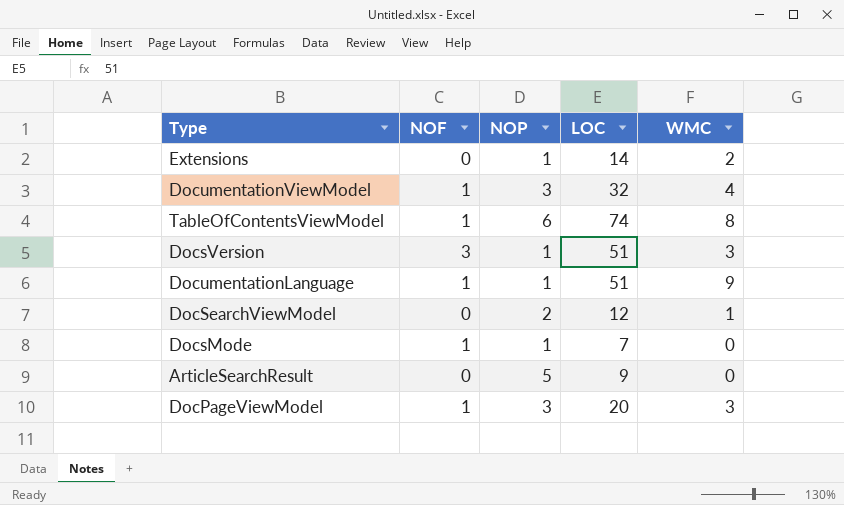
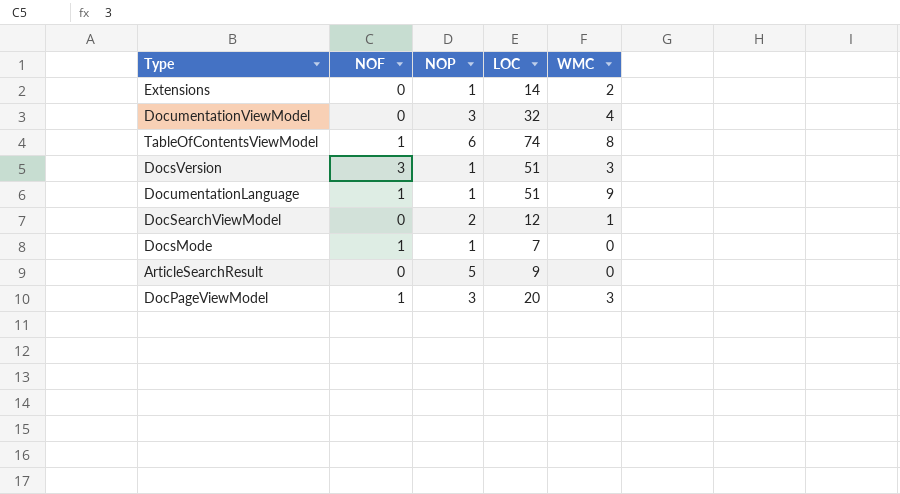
DocumentationViewModel | NOF: 1 -> 0

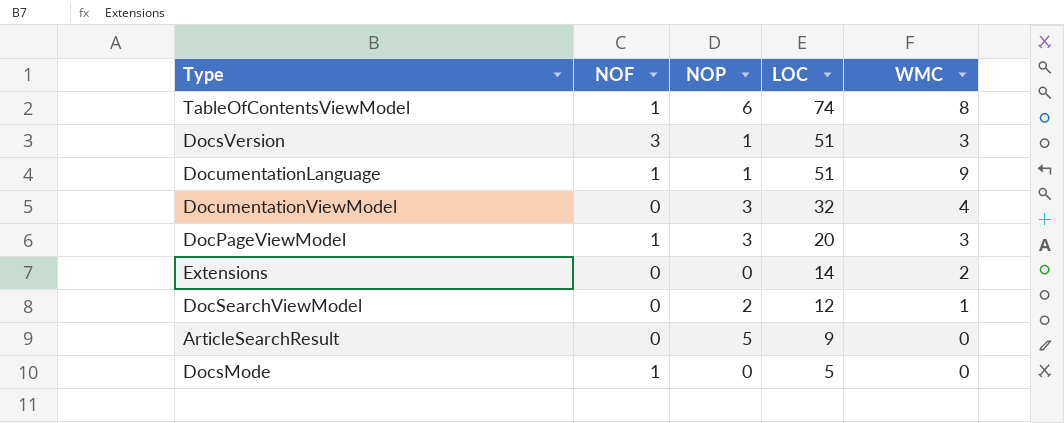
row order: none -> LOC descending
Extensions | NOP: 1 -> 0
DocsMode | NOP: 1 -> 0
DocsMode | LOC: 7 -> 5

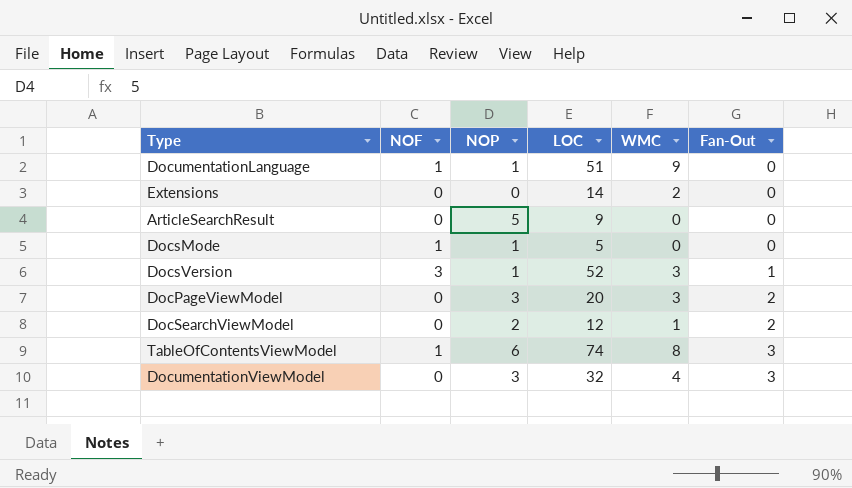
row order: LOC descending -> Fan-Out ascending
column Fan-Out | position: none -> 6
DocsMode | NOP: 0 -> 1
DocsVersion | LOC: 51 -> 52
DocPageViewModel | NOF: 1 -> 0

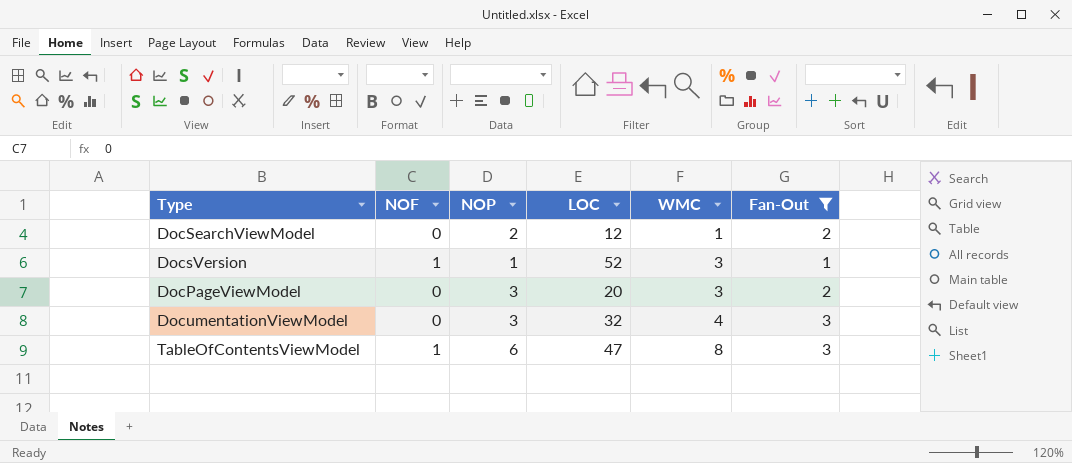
filter: none -> Fan-Out != 0
row order: Fan-Out ascending -> WMC ascending
DocsVersion | NOF: 3 -> 1
TableOfContentsViewModel | LOC: 74 -> 47

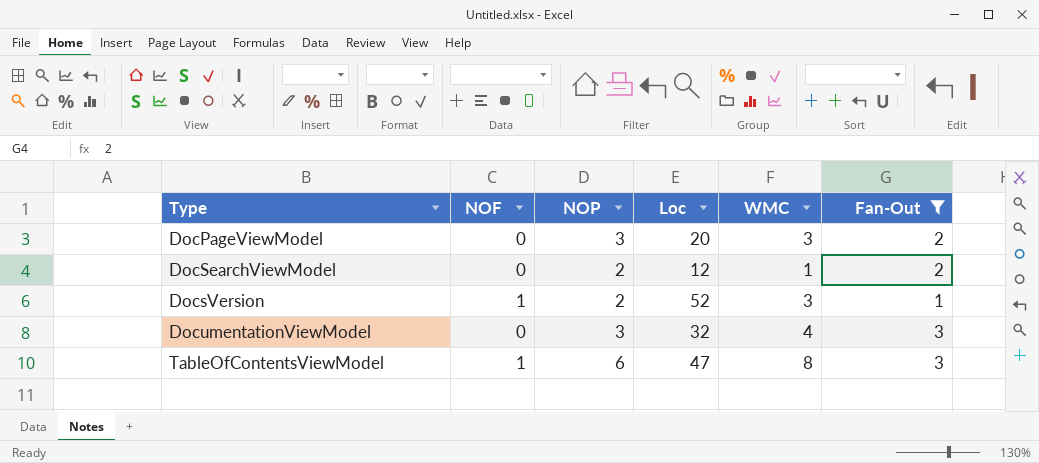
row order: WMC ascending -> Type ascending
column name: LOC -> Loc
DocsVersion | NOP: 1 -> 2

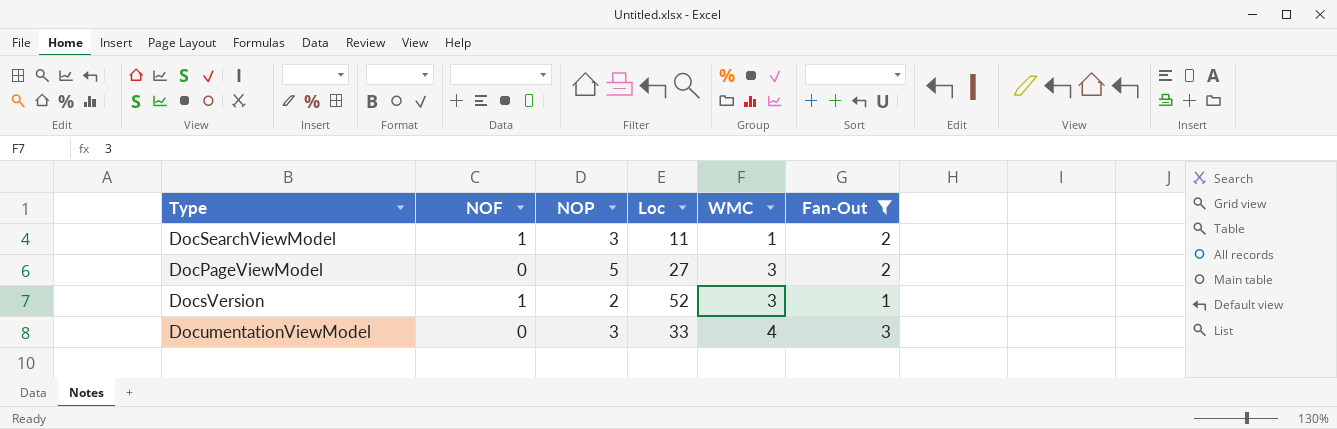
row order: Type ascending -> WMC ascending
row TableOfContentsViewModel: 1 | 6 | 47 | 8 | 3 -> none
DocSearchViewModel | NOF: 0 -> 1
DocSearchViewModel | NOP: 2 -> 3
DocSearchViewModel | Loc: 12 -> 11
DocPageViewModel | NOP: 3 -> 5
DocPageViewModel | Loc: 20 -> 27
DocumentationViewModel | Loc: 32 -> 33

